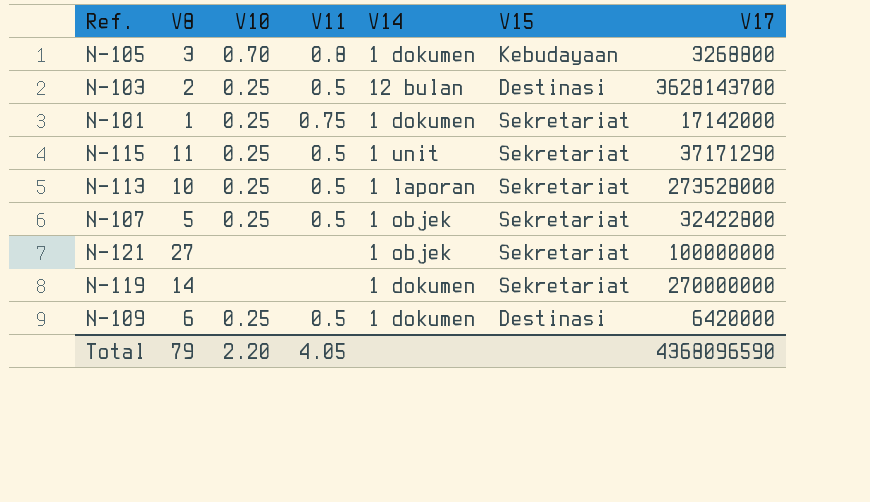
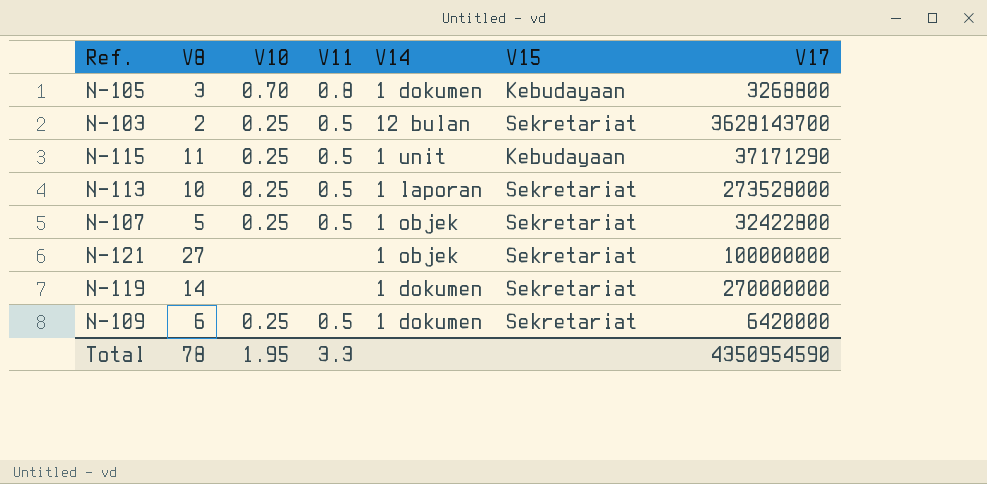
row N-101: 1 | 0.25 | 0.75 | 1 dokumen | Sekretariat | 17142000 -> none
N-103 | V15: Destinasi -> Sekretariat
N-115 | V15: Sekretariat -> Kebudayaan
N-109 | V15: Destinasi -> Sekretariat
Total | V8: 79 -> 78
Total | V10: 2.20 -> 1.95
Total | V11: 4.05 -> 3.3
Total | V17: 4368096590 -> 4350954590

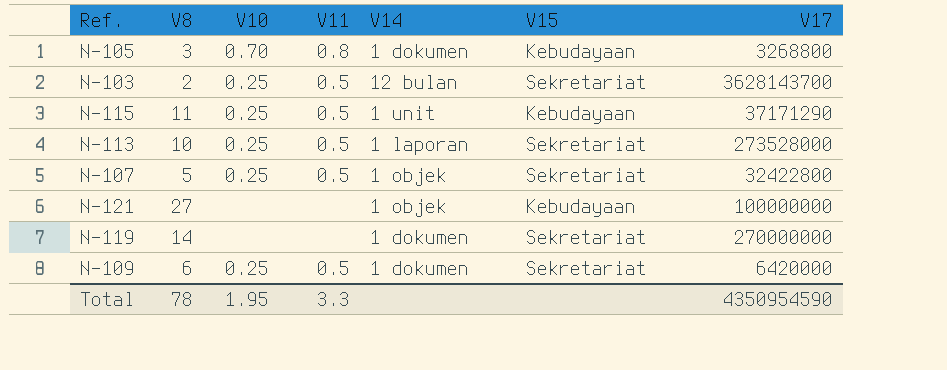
N-121 | V15: Sekretariat -> Kebudayaan

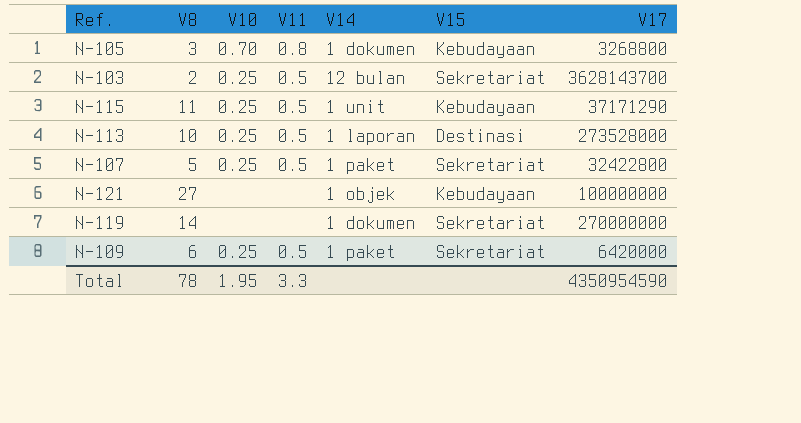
N-113 | V15: Sekretariat -> Destinasi
N-107 | V14: 1 objek -> 1 paket
N-109 | V14: 1 dokumen -> 1 paket

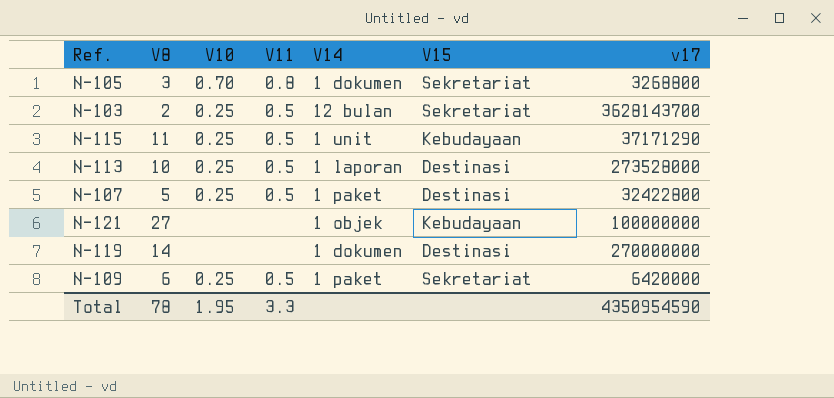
column name: V17 -> v17
N-105 | V15: Kebudayaan -> Sekretariat
N-107 | V15: Sekretariat -> Destinasi
N-119 | V15: Sekretariat -> Destinasi

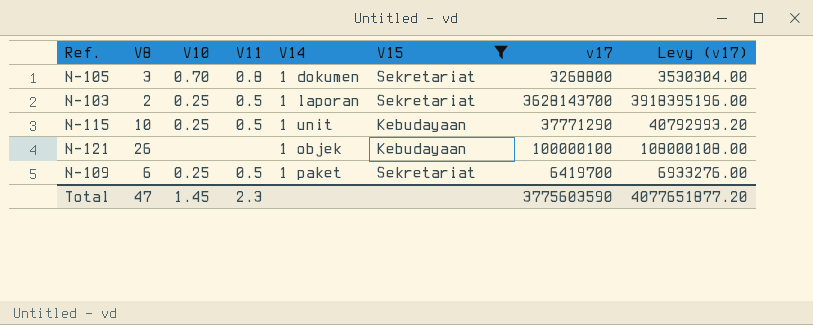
filter: none -> V15 != Destinasi
column Levy (v17) | formula: none -> [v17] * 1.08
N-103 | V14: 12 bulan -> 1 laporan
N-115 | V8: 11 -> 10
N-115 | v17: 37171290 -> 37771290
N-121 | V8: 27 -> 26
N-121 | v17: 100000000 -> 100000100
N-109 | v17: 6420000 -> 6419700
Total | V8: 78 -> 47
Total | V10: 1.95 -> 1.45
Total | V11: 3.3 -> 2.3
Total | v17: 4350954590 -> 3775603590

